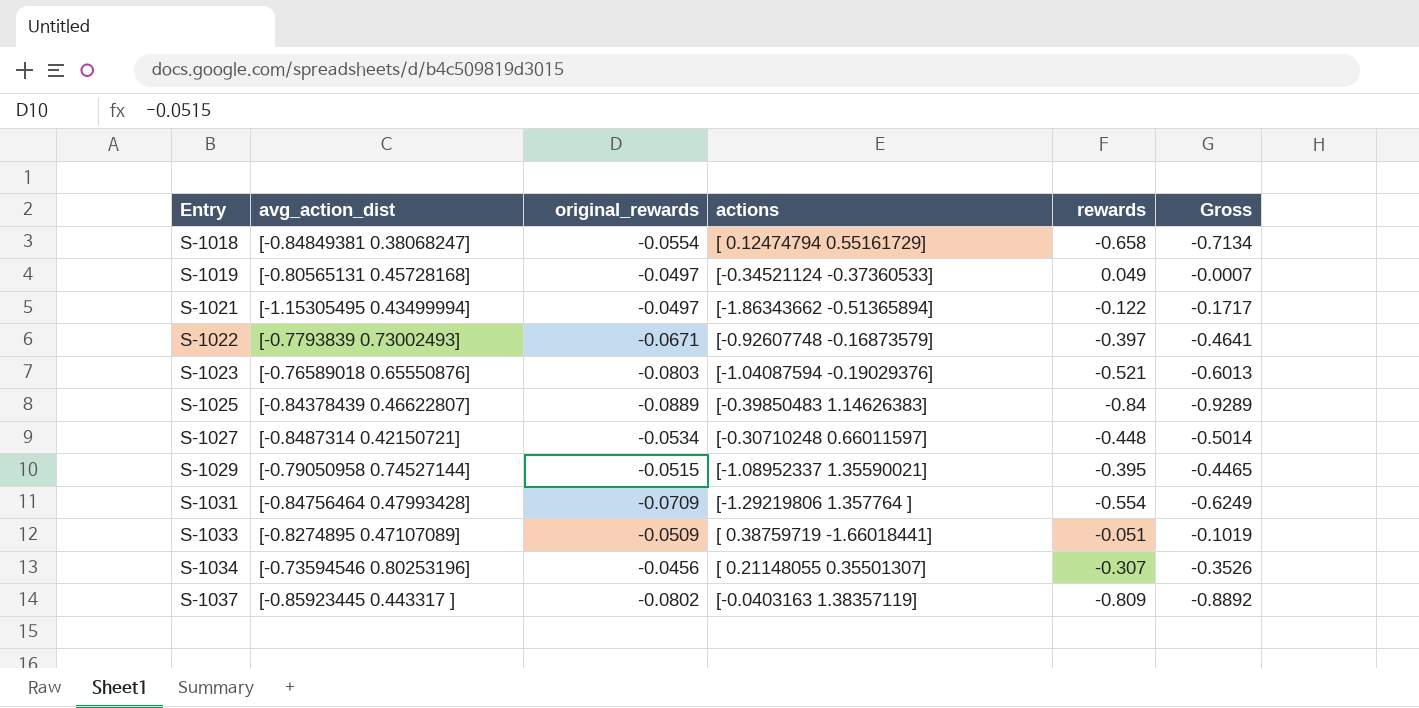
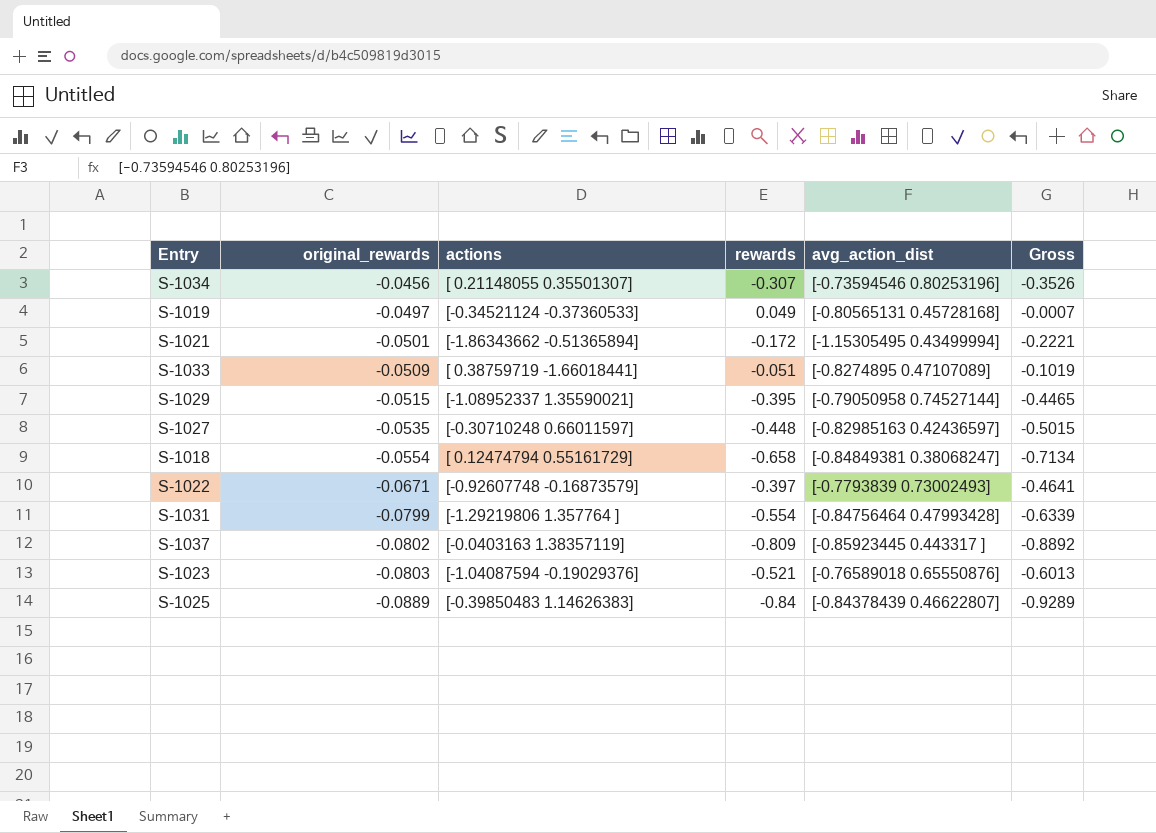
row order: Entry ascending -> original_rewards descending
column avg_action_dist | position: 2 -> 5
S-1021 | original_rewards: -0.0497 -> -0.0501
S-1021 | rewards: -0.122 -> -0.172
S-1021 | Gross: -0.1717 -> -0.2221
S-1027 | original_rewards: -0.0534 -> -0.0535
S-1027 | avg_action_dist: [-0.8487314 0.42150721] -> [-0.82985163 0.42436597]
S-1027 | Gross: -0.5014 -> -0.5015
S-1031 | original_rewards: -0.0709 -> -0.0799
S-1031 | Gross: -0.6249 -> -0.6339

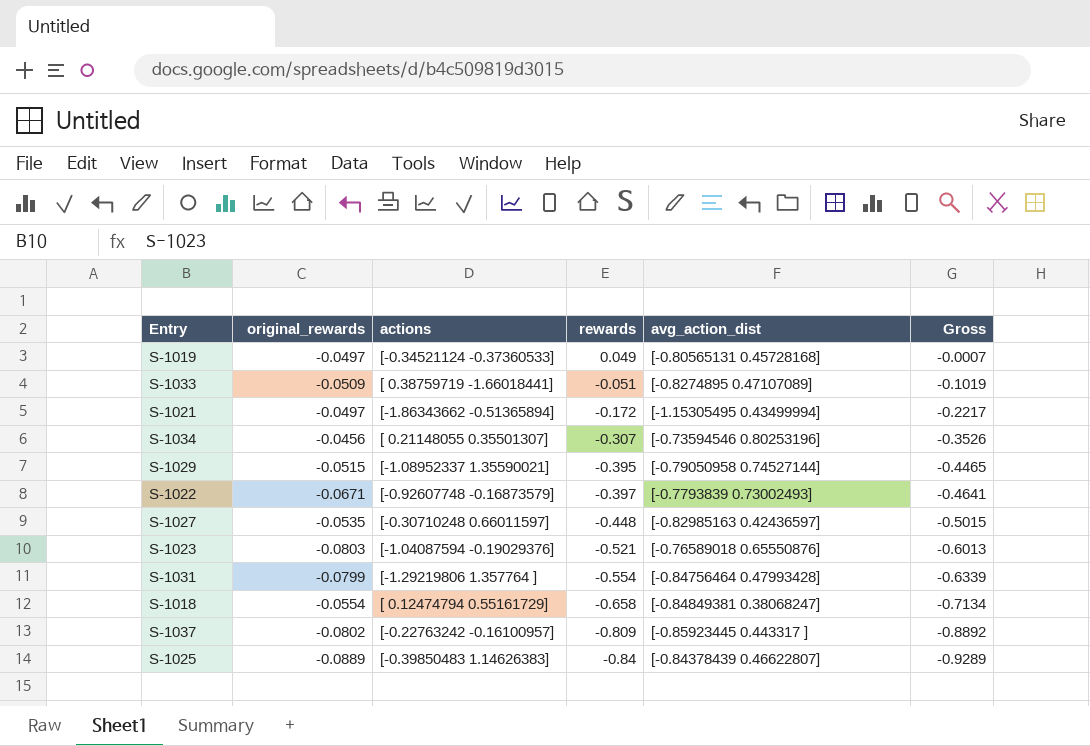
row order: original_rewards descending -> rewards descending
S-1021 | original_rewards: -0.0501 -> -0.0497
S-1021 | Gross: -0.2221 -> -0.2217
S-1037 | actions: [-0.0403163 1.38357119] -> [-0.22763242 -0.16100957]

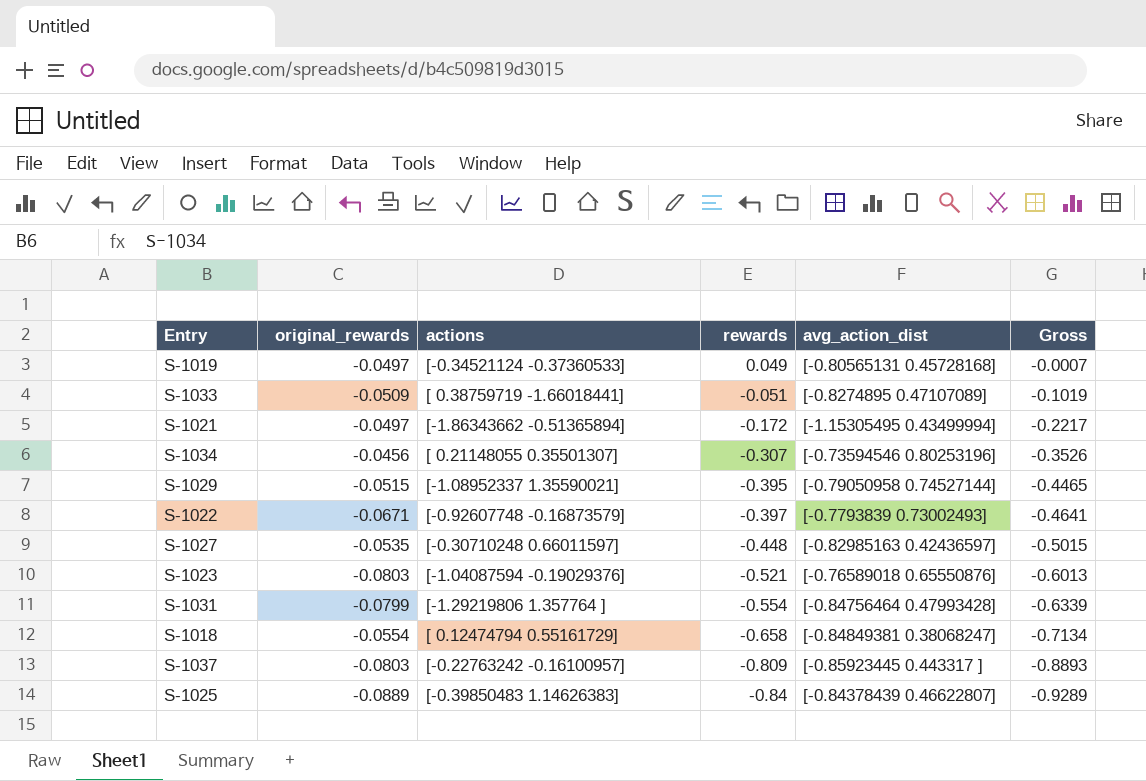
S-1037 | original_rewards: -0.0802 -> -0.0803
S-1037 | Gross: -0.8892 -> -0.8893

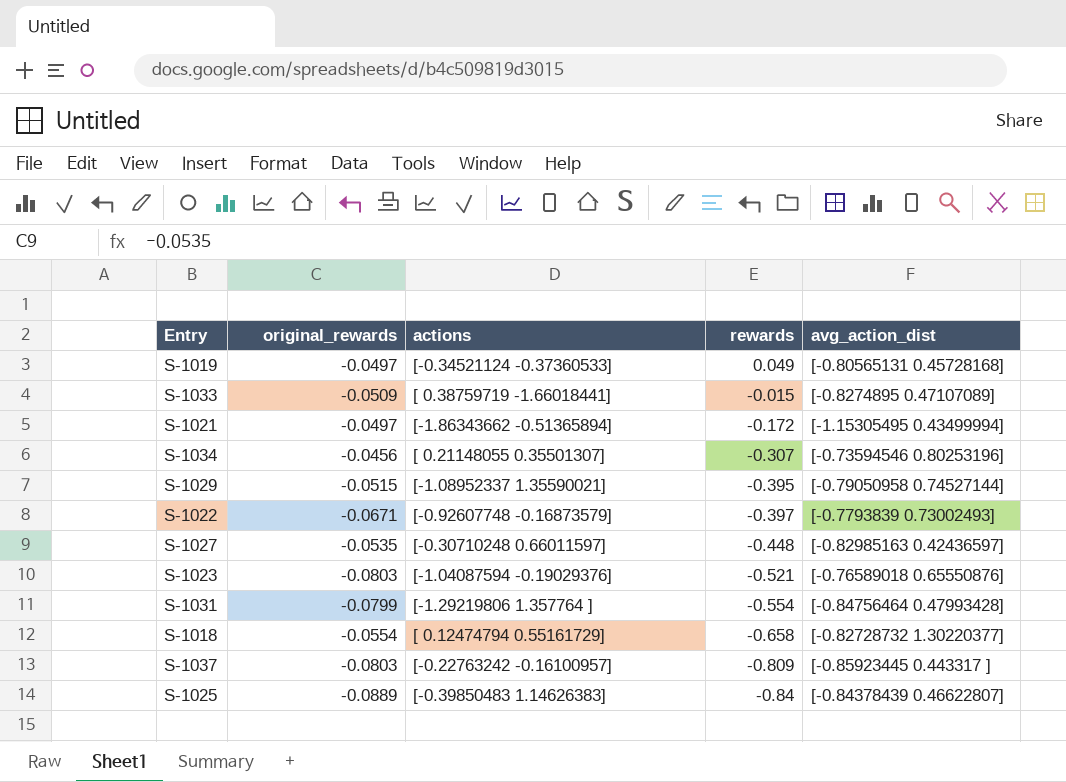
column Gross | formula: [original_rewards] + [rewards] -> none
S-1033 | rewards: -0.051 -> -0.015
S-1018 | avg_action_dist: [-0.84849381 0.38068247] -> [-0.82728732 1.30220377]

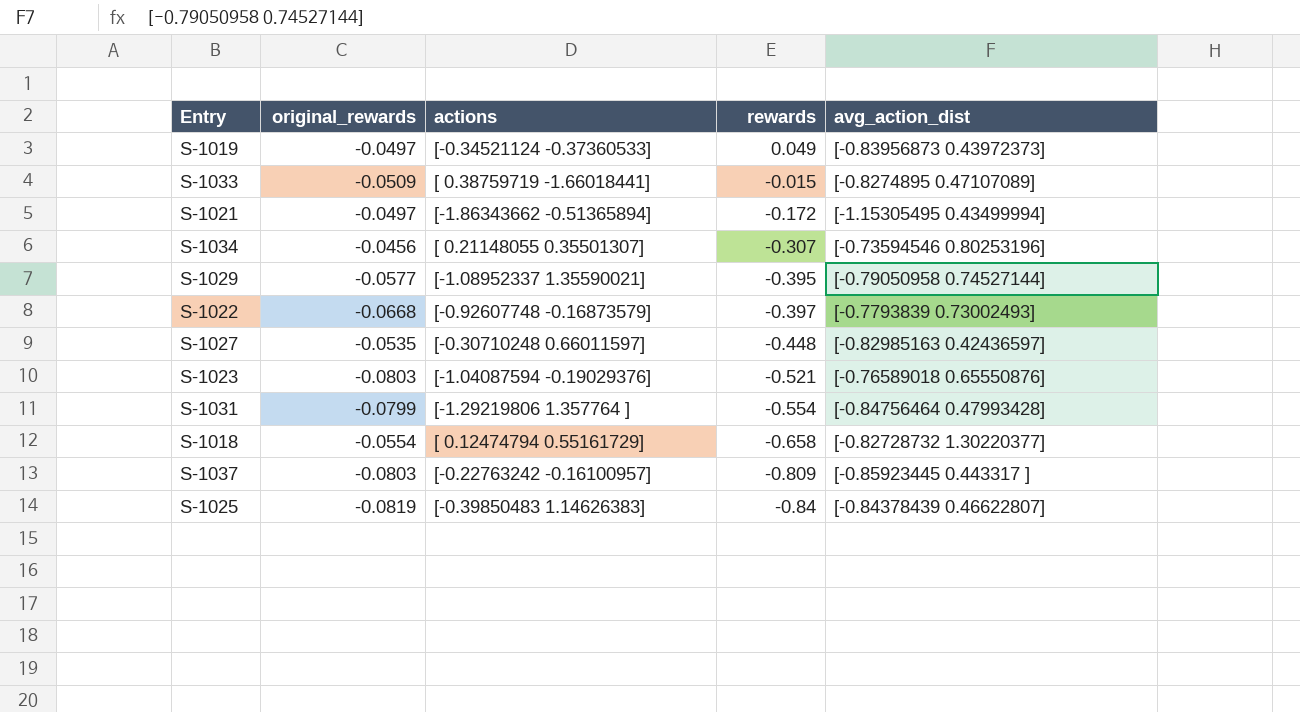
S-1019 | avg_action_dist: [-0.80565131 0.45728168] -> [-0.83956873 0.43972373]
S-1029 | original_rewards: -0.0515 -> -0.0577
S-1022 | original_rewards: -0.0671 -> -0.0668
S-1025 | original_rewards: -0.0889 -> -0.0819

